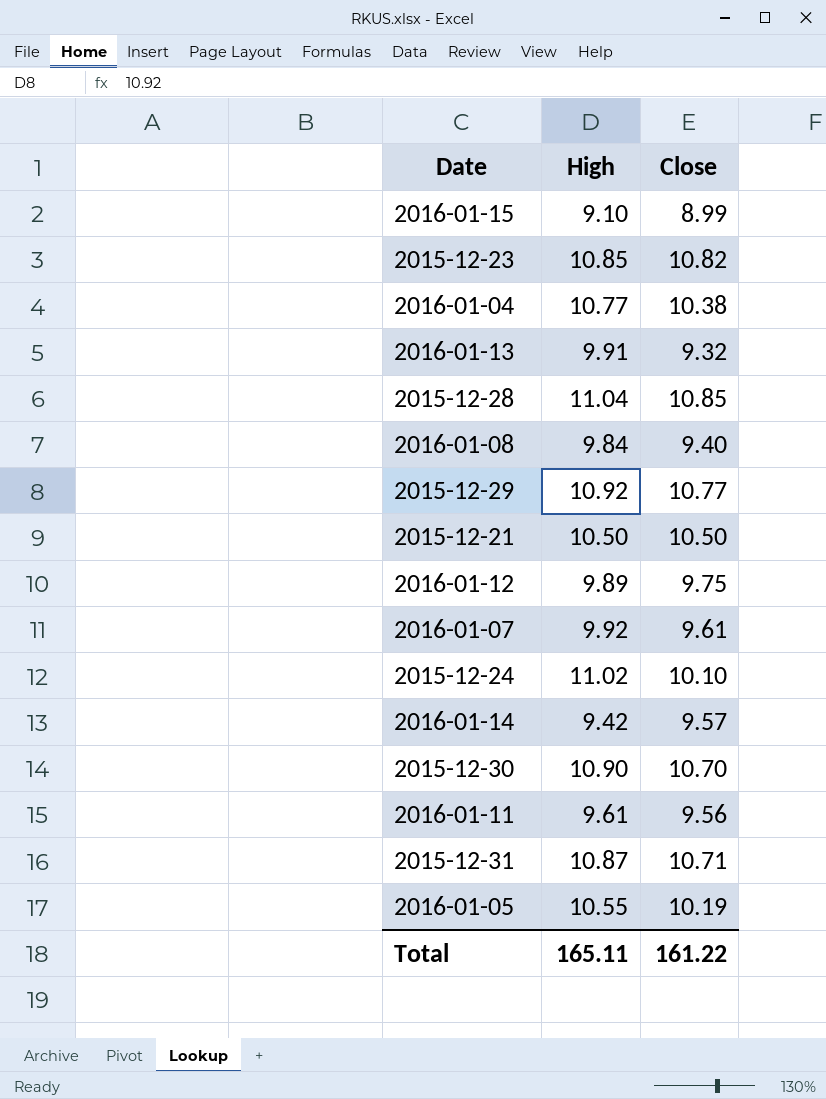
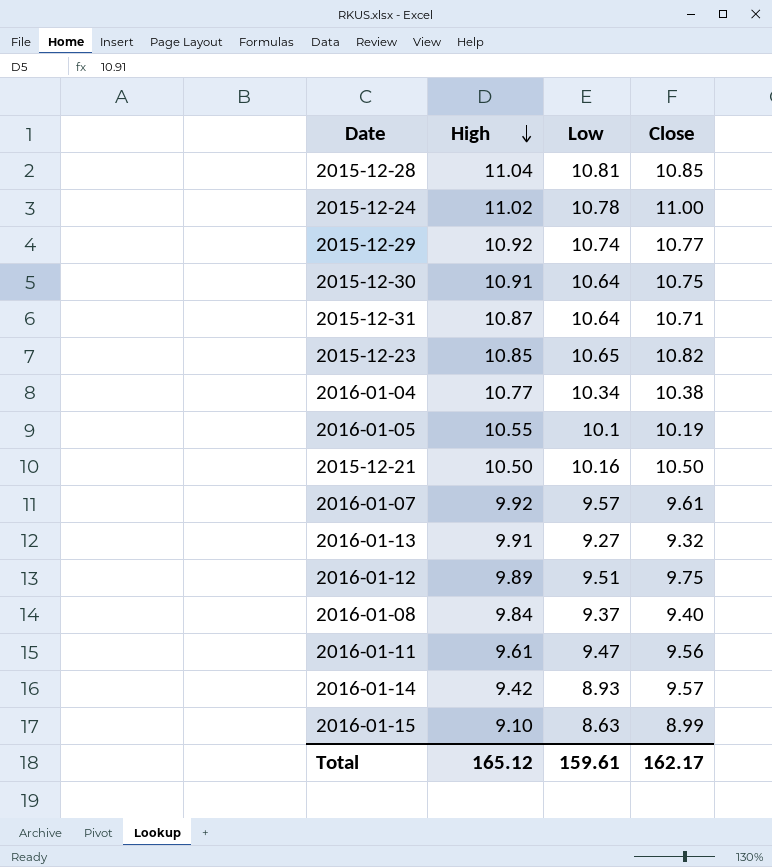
row order: none -> High descending
column Low | position: none -> 3
2015-12-24 | Close: 10.10 -> 11.00
2015-12-30 | High: 10.90 -> 10.91
2015-12-30 | Close: 10.70 -> 10.75
Total | High: 165.11 -> 165.12
Total | Close: 161.22 -> 162.17

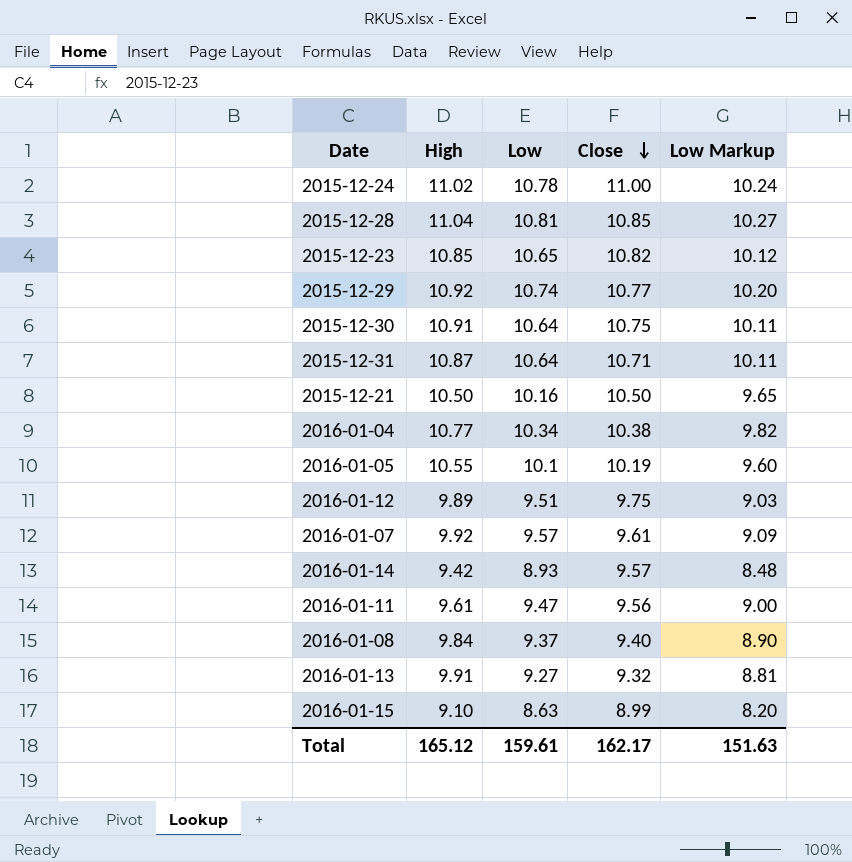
row order: High descending -> Close descending
column Low Markup | formula: none -> [Low] * 0.95

